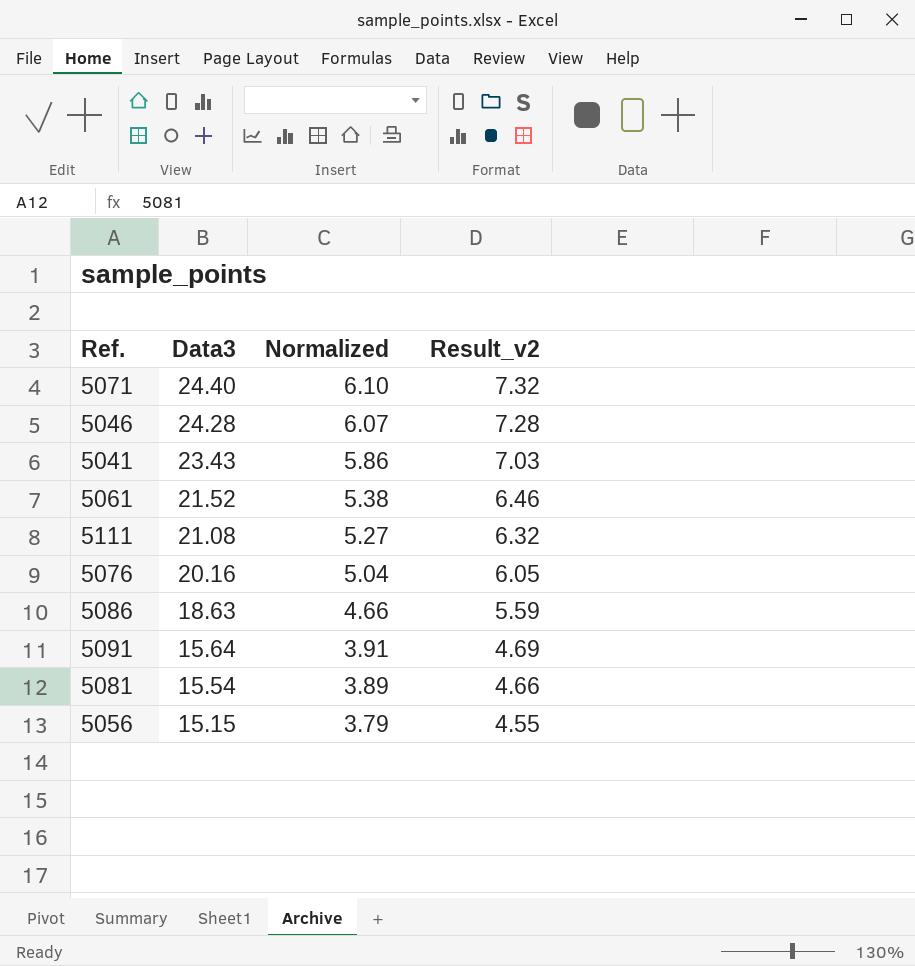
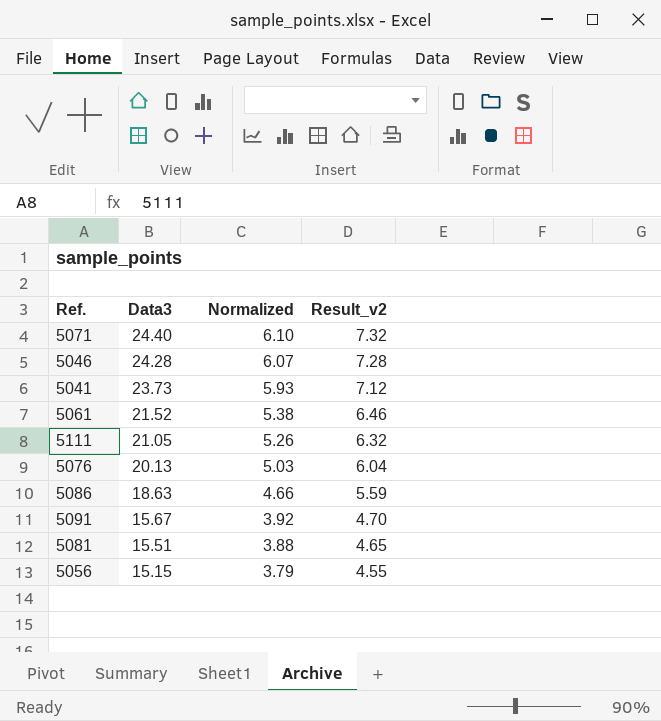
5041 | Data3: 23.43 -> 23.73
5041 | Normalized: 5.86 -> 5.93
5041 | Result_v2: 7.03 -> 7.12
5111 | Data3: 21.08 -> 21.05
5111 | Normalized: 5.27 -> 5.26
5076 | Data3: 20.16 -> 20.13
5076 | Normalized: 5.04 -> 5.03
5076 | Result_v2: 6.05 -> 6.04
5091 | Data3: 15.64 -> 15.67
5091 | Normalized: 3.91 -> 3.92
5091 | Result_v2: 4.69 -> 4.70
5081 | Data3: 15.54 -> 15.51
5081 | Normalized: 3.89 -> 3.88
5081 | Result_v2: 4.66 -> 4.65

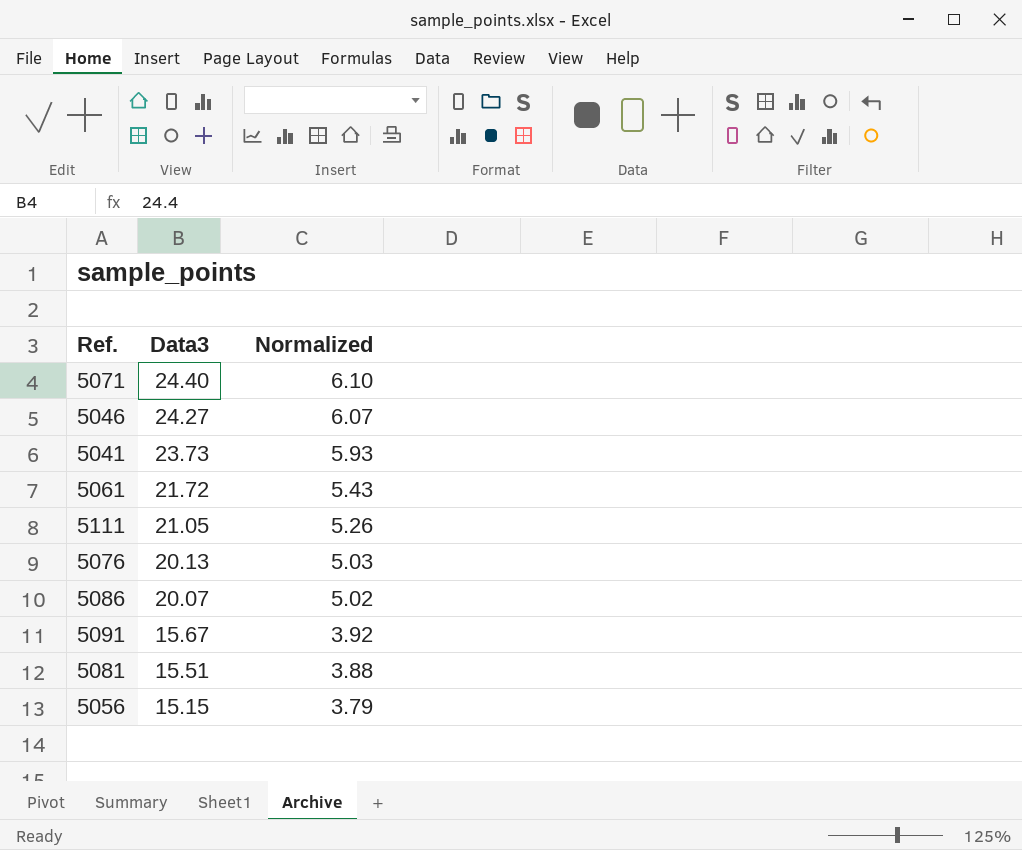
column Result_v2 | formula: [Data3] * 0.3 -> none
5046 | Data3: 24.28 -> 24.27
5061 | Data3: 21.52 -> 21.72
5061 | Normalized: 5.38 -> 5.43
5086 | Data3: 18.63 -> 20.07
5086 | Normalized: 4.66 -> 5.02

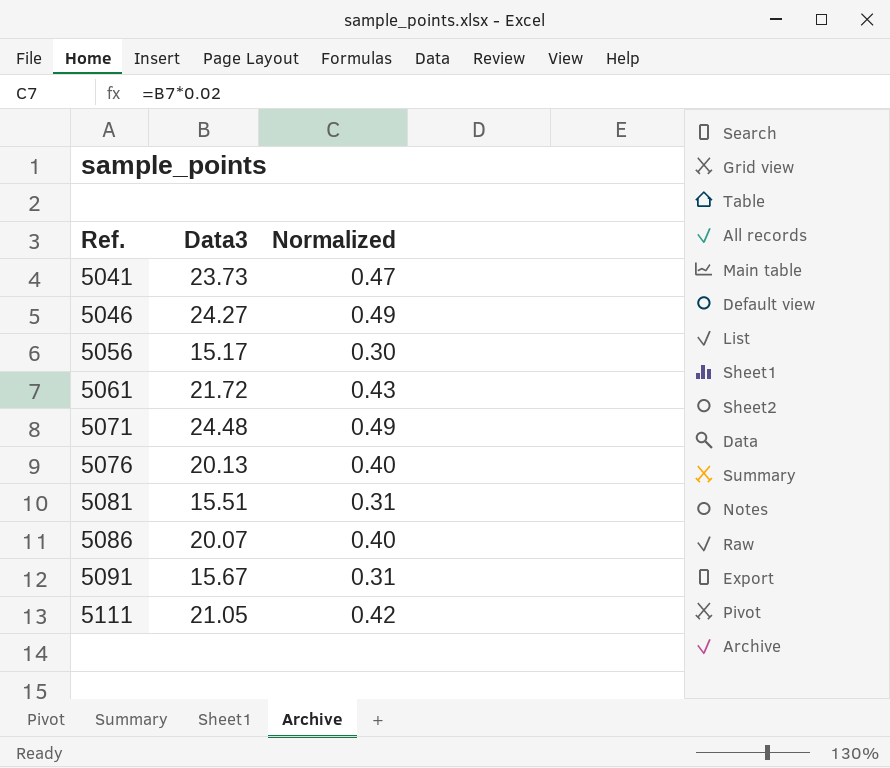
row order: Data3 descending -> Ref. ascending
column Normalized | formula: [Data3] * 0.25 -> [Data3] * 0.02
5056 | Data3: 15.15 -> 15.17
5071 | Data3: 24.40 -> 24.48

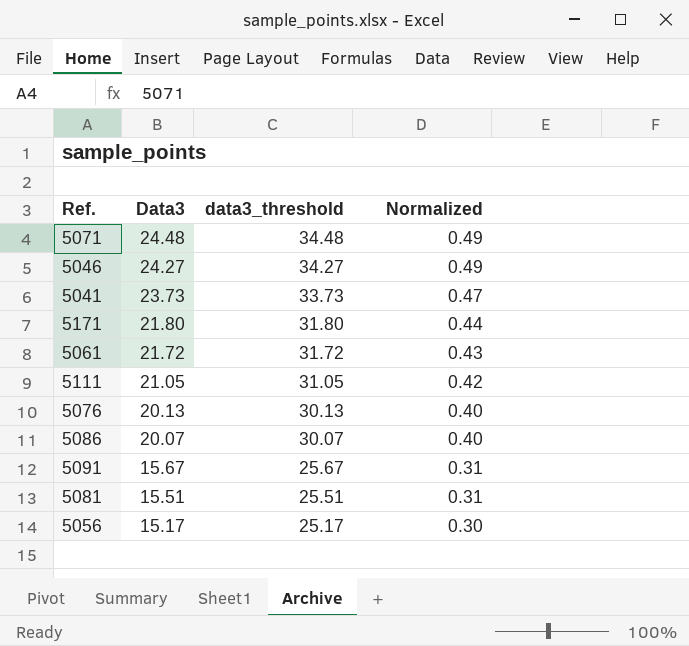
row order: Ref. ascending -> Data3 descending
column data3_threshold | formula: none -> [Data3] + 10
row 5171: none -> 21.80 | 31.80 | 0.44

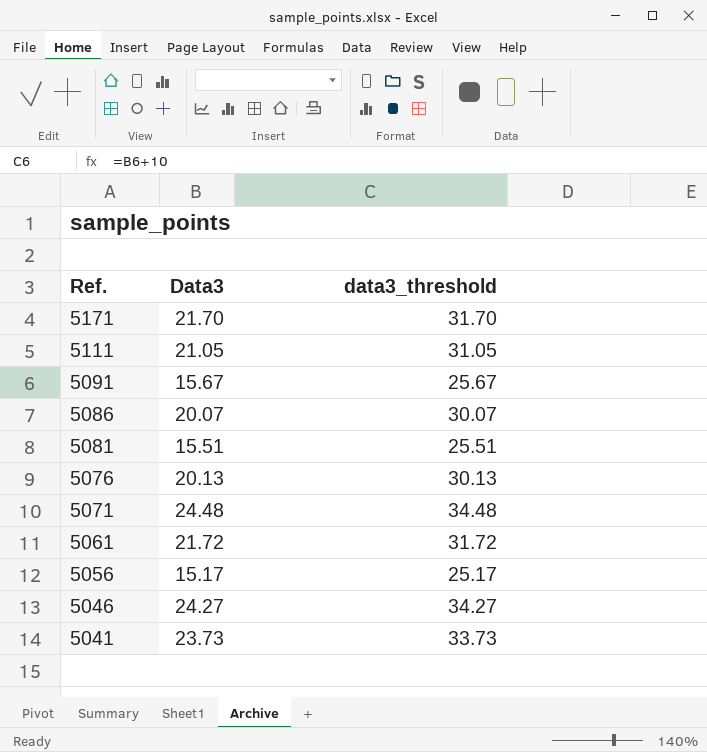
row order: Data3 descending -> Ref. descending
column Normalized | formula: [Data3] * 0.02 -> none
5171 | Data3: 21.80 -> 21.70
5171 | data3_threshold: 31.80 -> 31.70

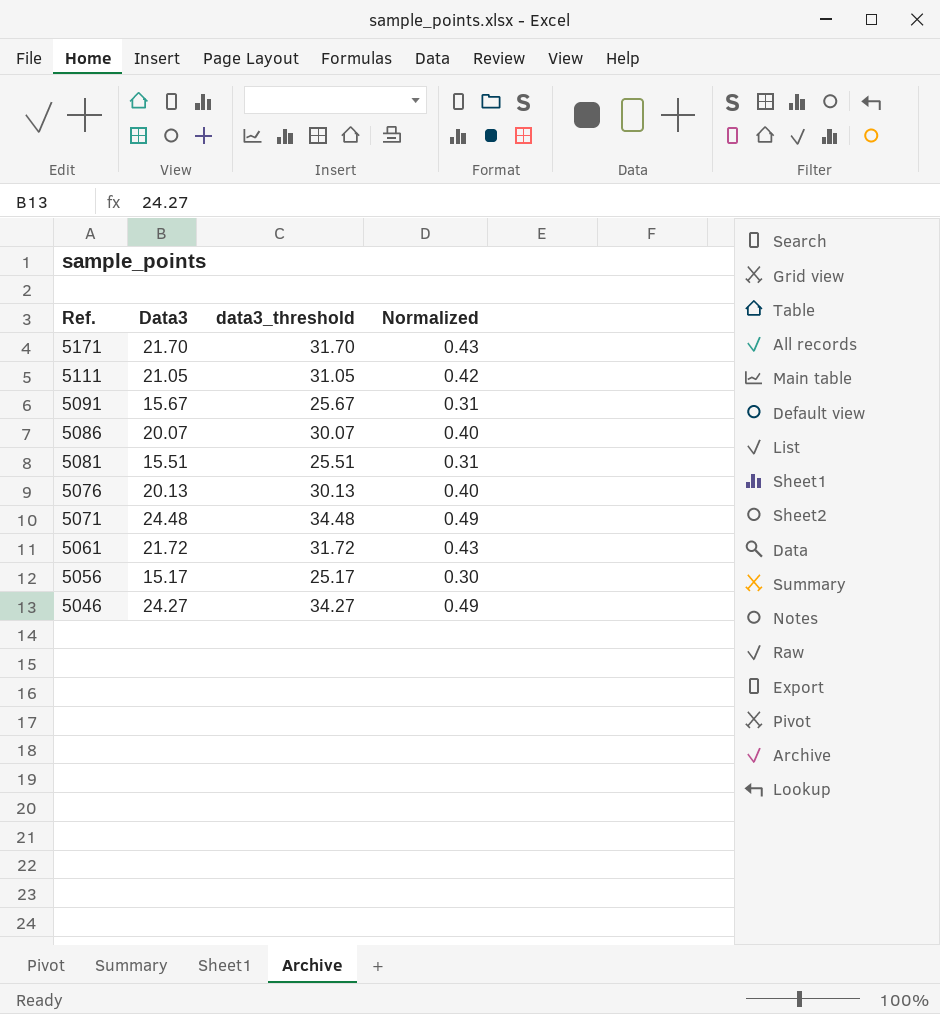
column Normalized | formula: none -> [Data3] * 0.02
row 5041: 23.73 | 33.73 -> none

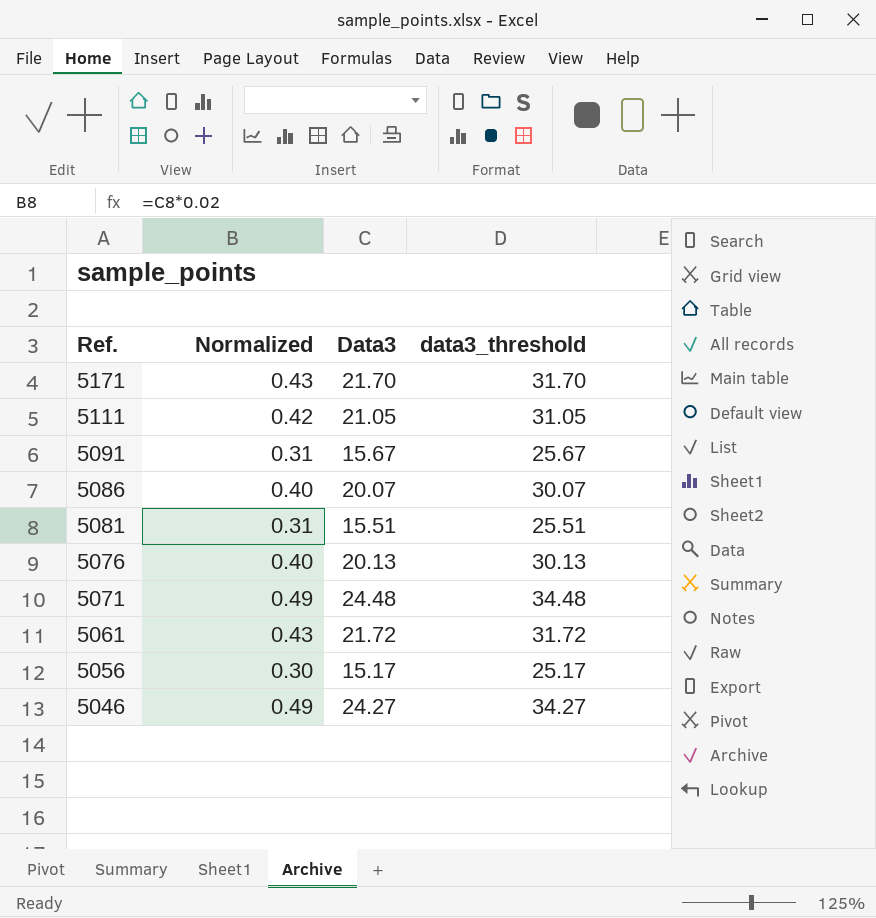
column Normalized | position: 4 -> 2

